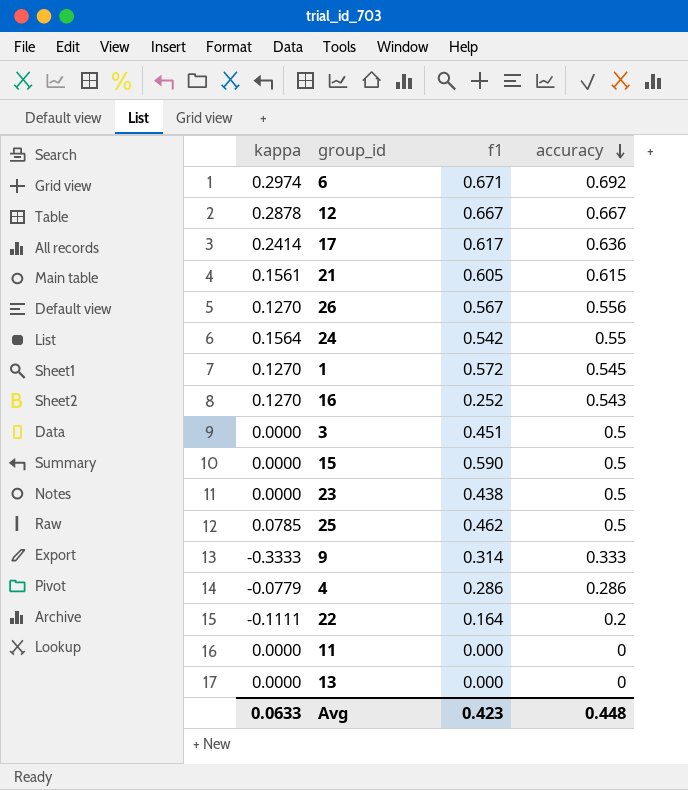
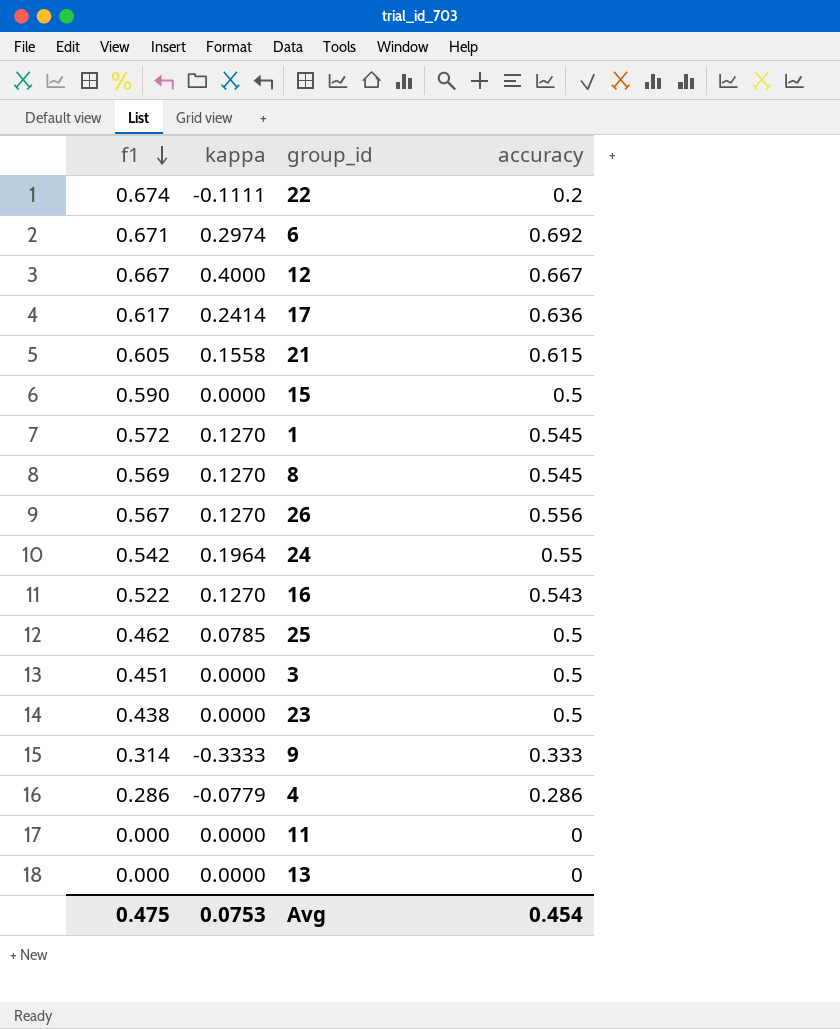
row order: accuracy descending -> f1 descending
column f1 | position: 3 -> 1
22 | f1: 0.164 -> 0.674
12 | kappa: 0.2878 -> 0.4000
21 | kappa: 0.1561 -> 0.1558
row 8: none -> 0.569 | 0.1270 | 0.545
24 | kappa: 0.1564 -> 0.1964
16 | f1: 0.252 -> 0.522
Avg | f1: 0.423 -> 0.475
Avg | kappa: 0.0633 -> 0.0753
Avg | accuracy: 0.448 -> 0.454

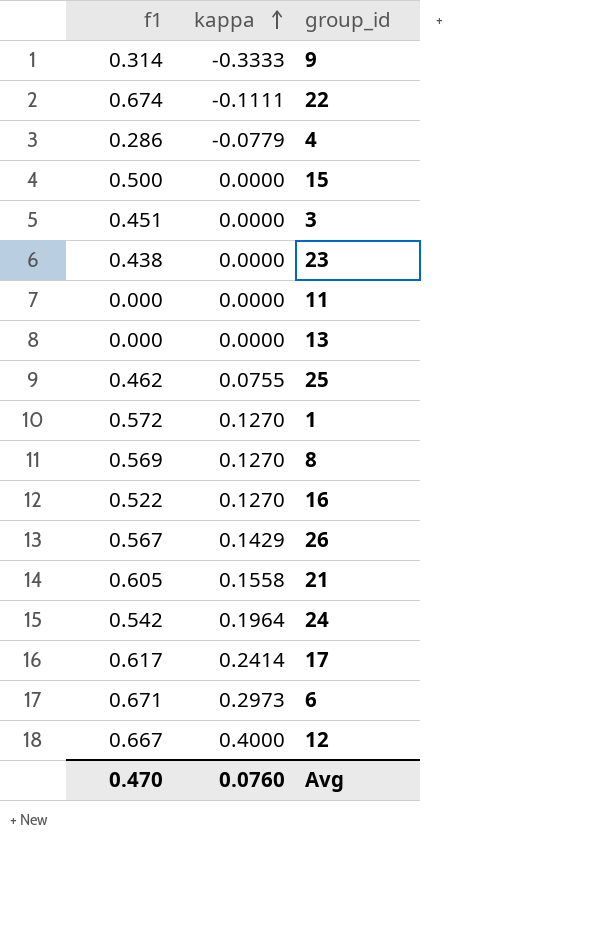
row order: f1 descending -> kappa ascending
column accuracy | position: 4 -> none
15 | f1: 0.590 -> 0.500
25 | kappa: 0.0785 -> 0.0755
26 | kappa: 0.1270 -> 0.1429
6 | kappa: 0.2974 -> 0.2973
Avg | f1: 0.475 -> 0.470
Avg | kappa: 0.0753 -> 0.0760

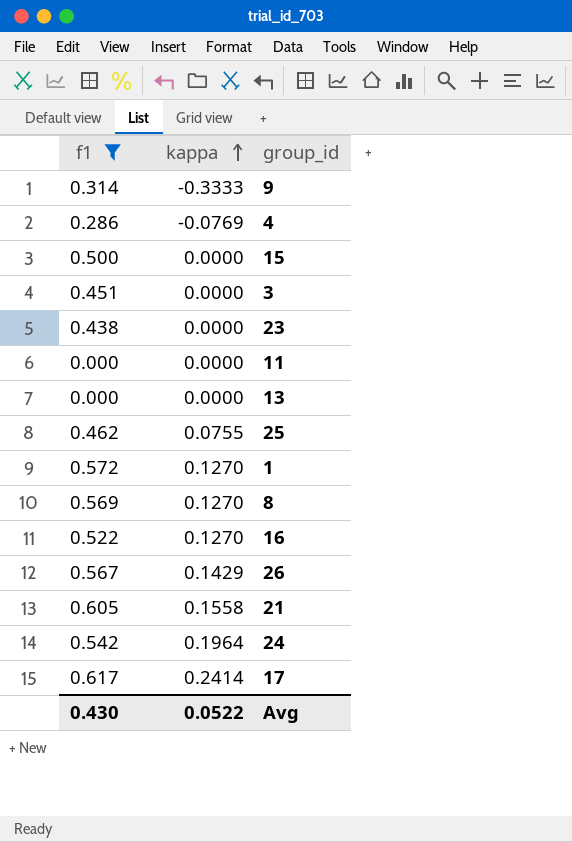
filter: none -> f1 <= 0.617
4 | kappa: -0.0779 -> -0.0769
Avg | f1: 0.470 -> 0.430
Avg | kappa: 0.0760 -> 0.0522

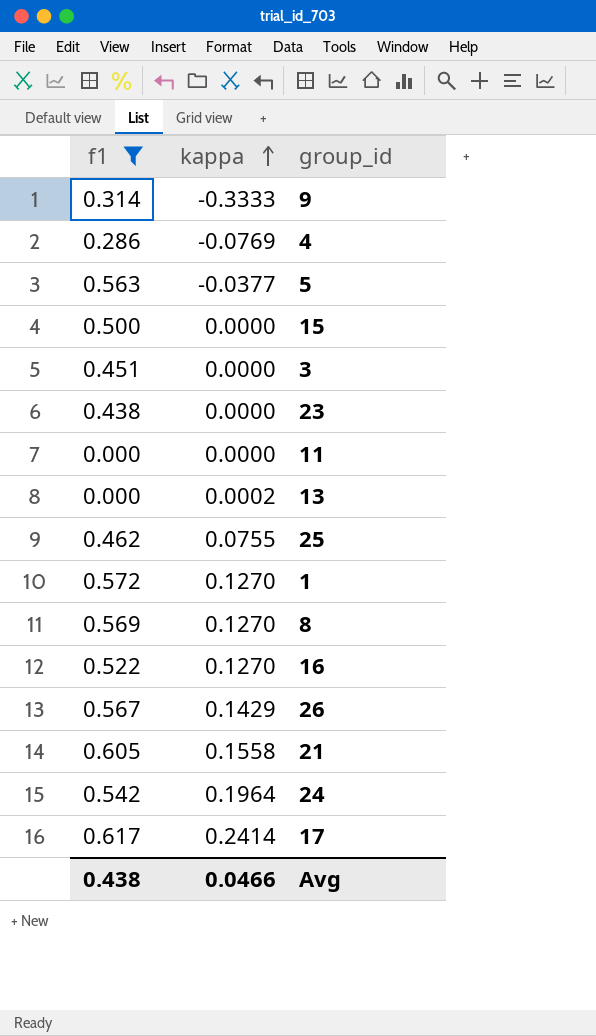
row 5: none -> 0.563 | -0.0377
13 | kappa: 0.0000 -> 0.0002
Avg | f1: 0.430 -> 0.438
Avg | kappa: 0.0522 -> 0.0466

